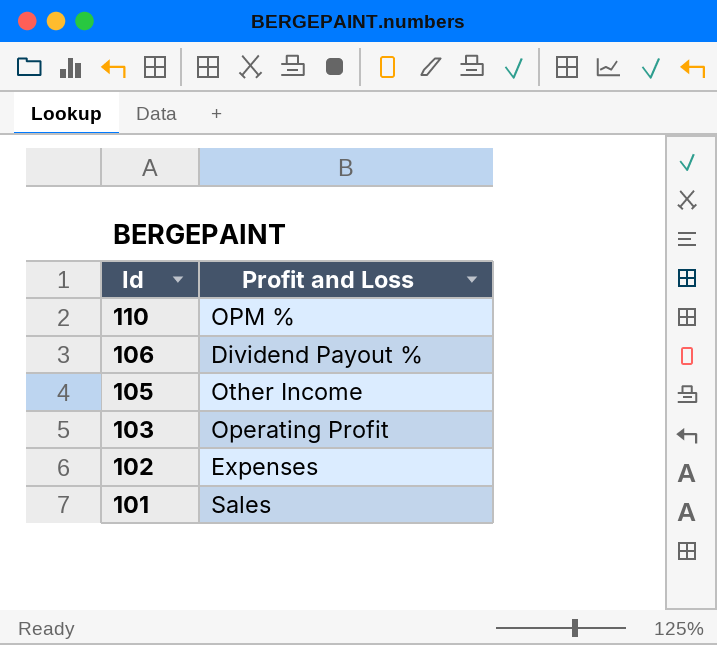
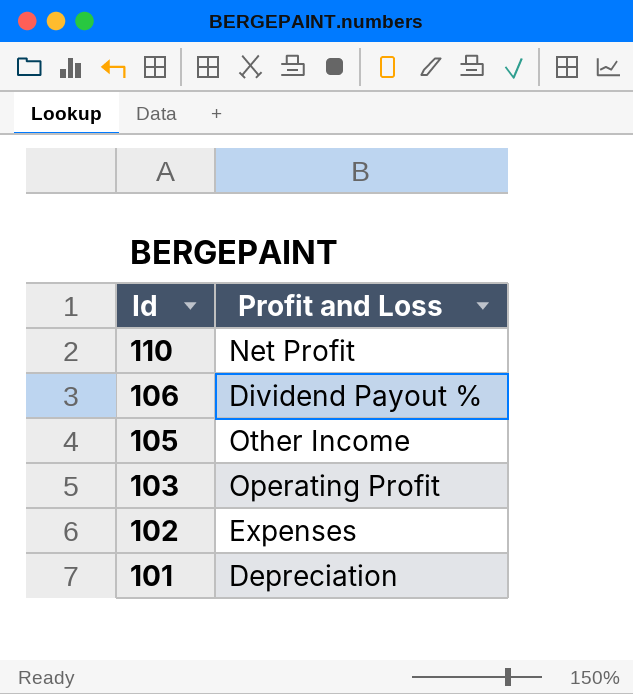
110 | Profit and Loss: OPM % -> Net Profit
101 | Profit and Loss: Sales -> Depreciation

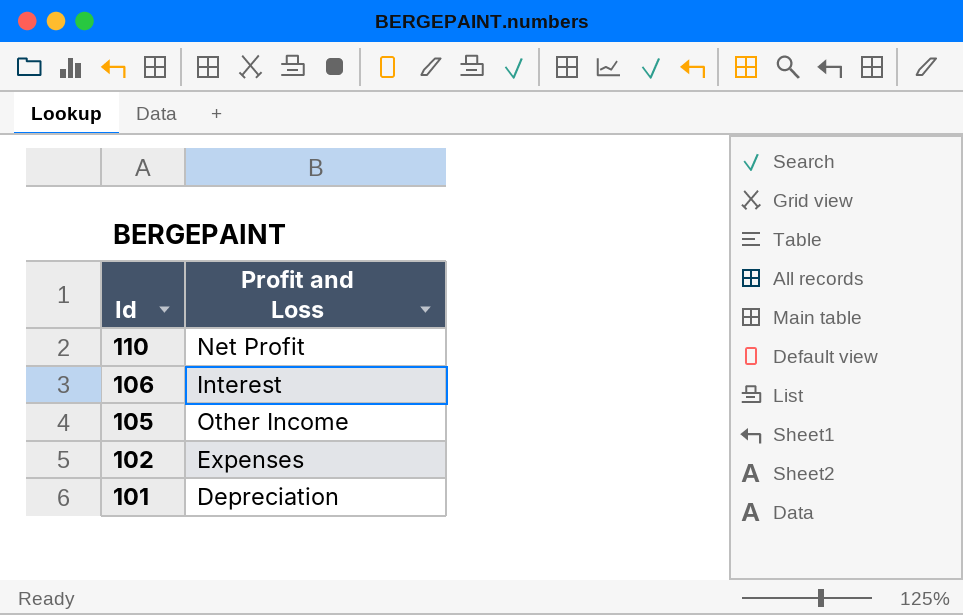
row 103: Operating Profit -> none
106 | Profit and Loss: Dividend Payout % -> Interest

